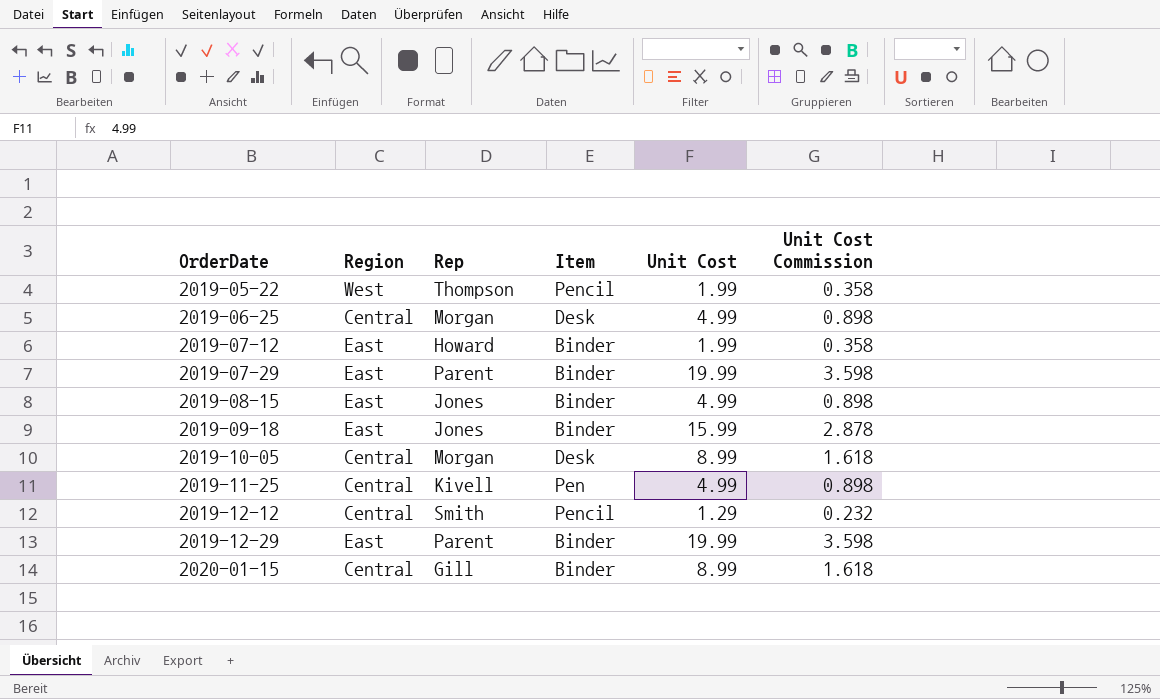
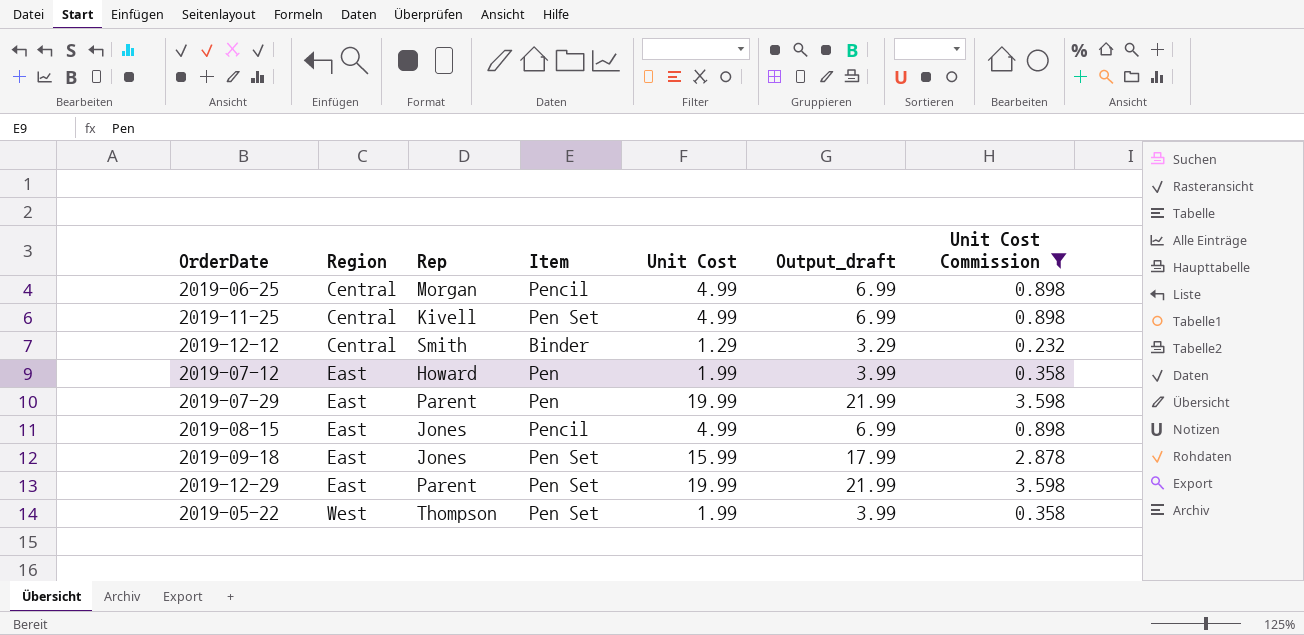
filter: none -> Unit Cost Commission != 1.618
row order: OrderDate ascending -> Region ascending
column Output_draft | formula: none -> [Unit Cost] + 2
2019-06-25 | Item: Desk -> Pencil
2019-11-25 | Item: Pen -> Pen Set
2019-12-12 | Item: Pencil -> Binder
2019-07-12 | Item: Binder -> Pen
2019-07-29 | Item: Binder -> Pen
2019-08-15 | Item: Binder -> Pencil
2019-09-18 | Item: Binder -> Pen Set
2019-12-29 | Item: Binder -> Pen Set
2019-05-22 | Item: Pencil -> Pen Set

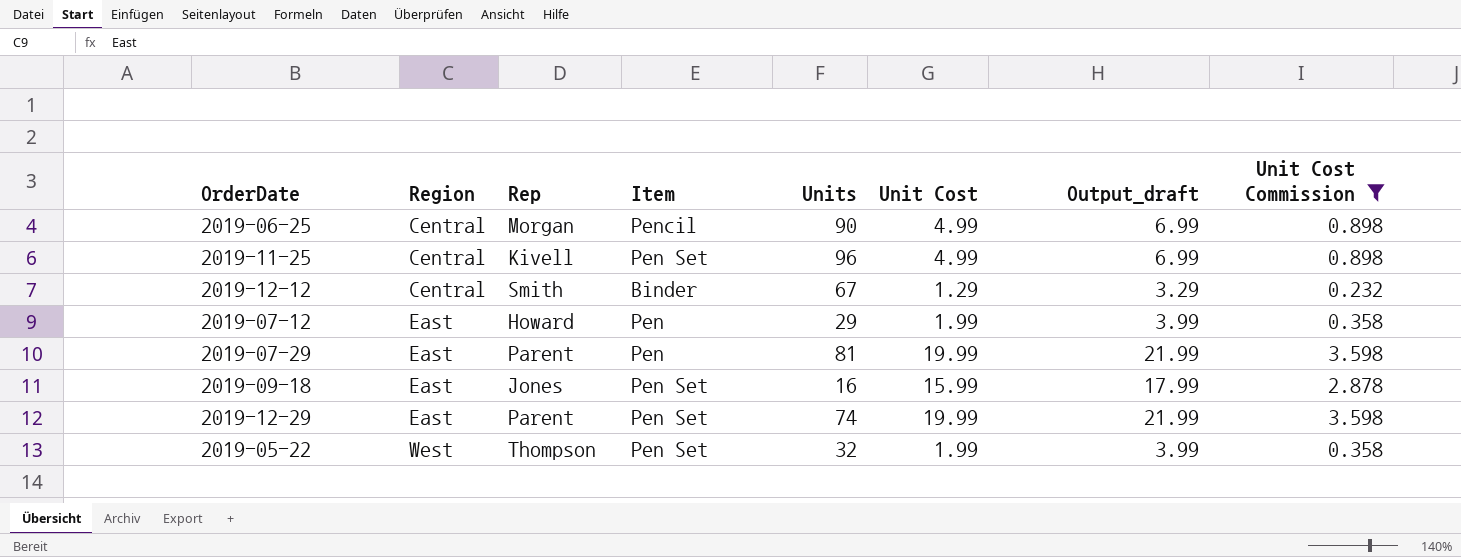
column Units | position: none -> 5
row 2019-08-15: East | Jones | Pencil | 4.99 | 6.99 | 0.898 -> none

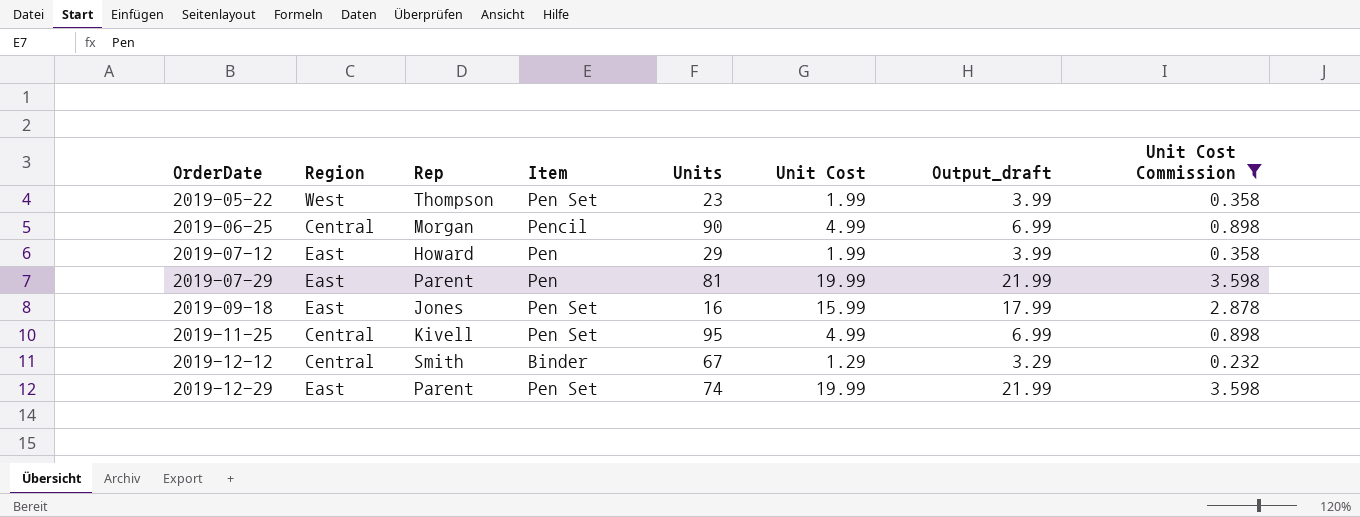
row order: Region ascending -> OrderDate ascending
2019-05-22 | Units: 32 -> 23
2019-11-25 | Units: 96 -> 95

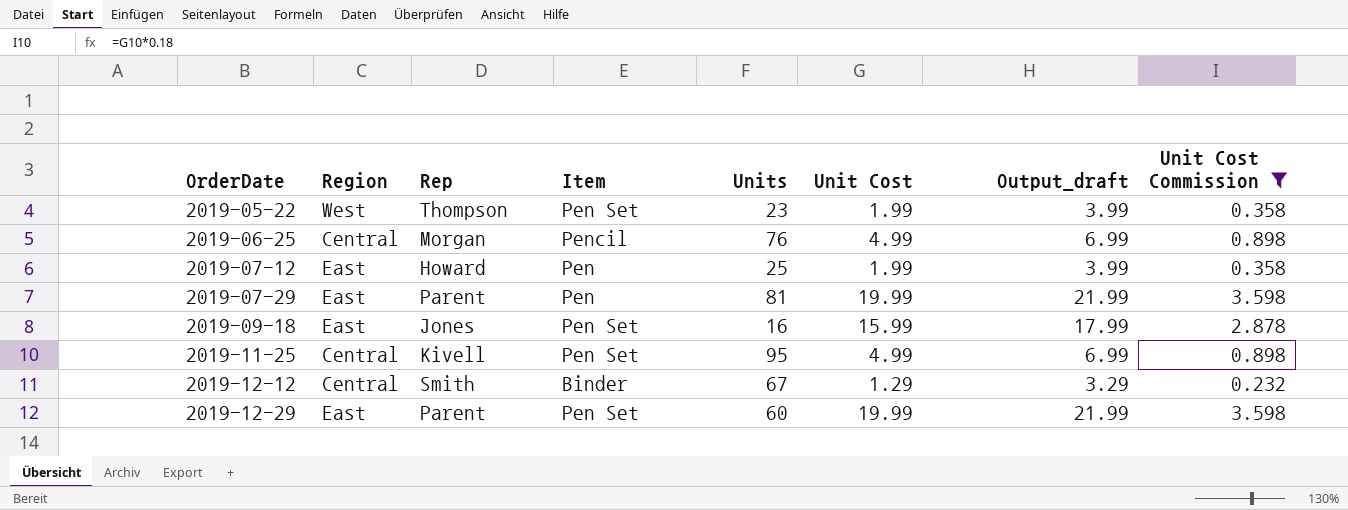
2019-06-25 | Units: 90 -> 76
2019-07-12 | Units: 29 -> 25
2019-12-29 | Units: 74 -> 60

